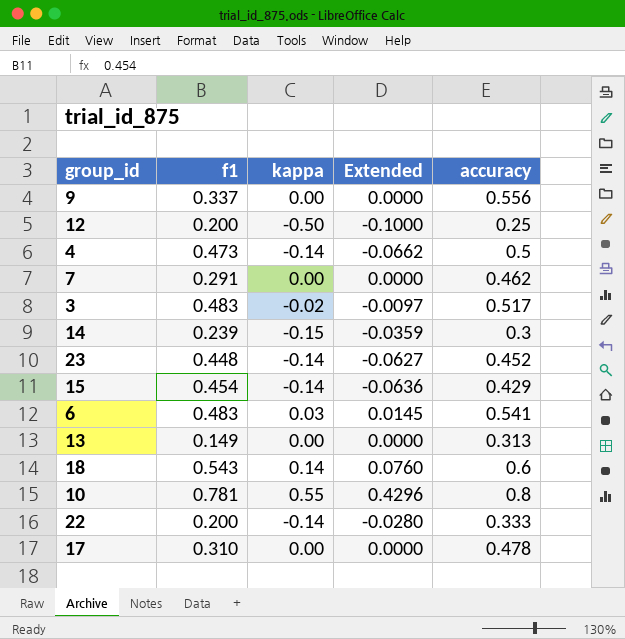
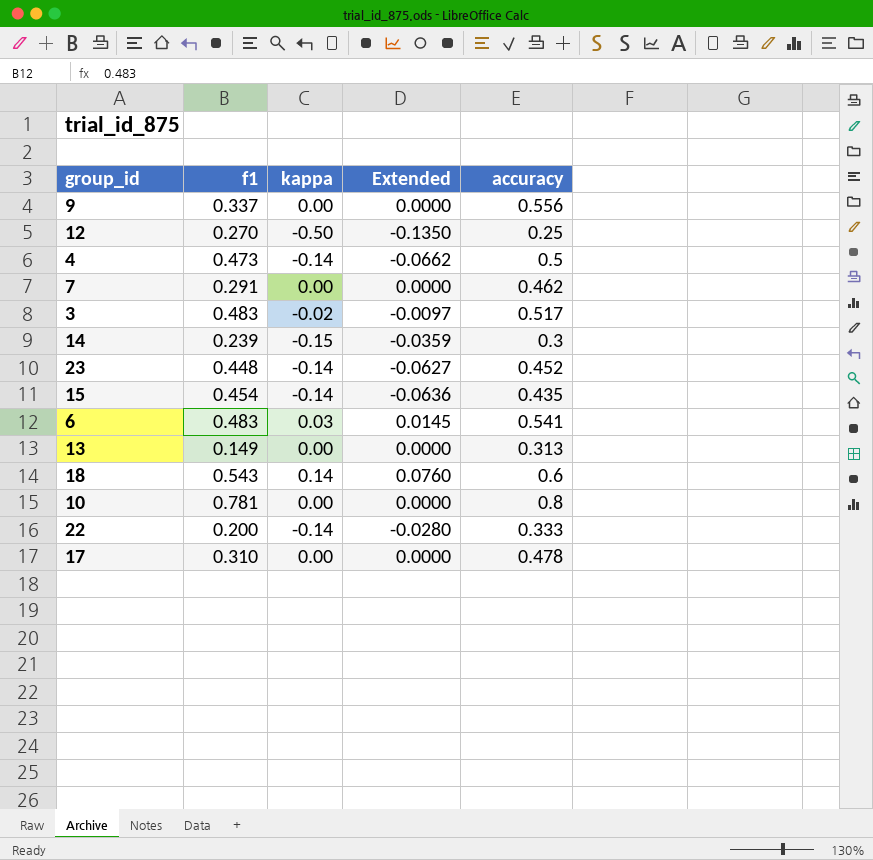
12 | f1: 0.200 -> 0.270
12 | Extended: -0.1000 -> -0.1350
15 | accuracy: 0.429 -> 0.435
10 | kappa: 0.55 -> 0.00
10 | Extended: 0.4296 -> 0.0000

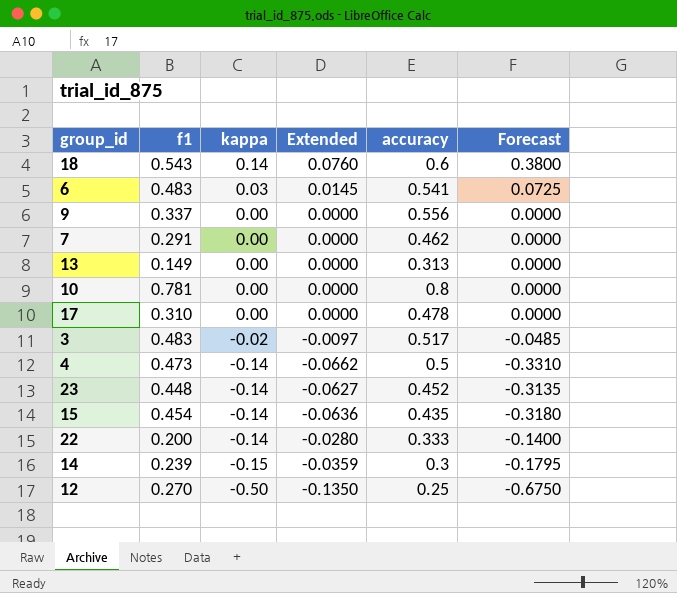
row order: none -> kappa descending
column Forecast | formula: none -> [Extended] * 5

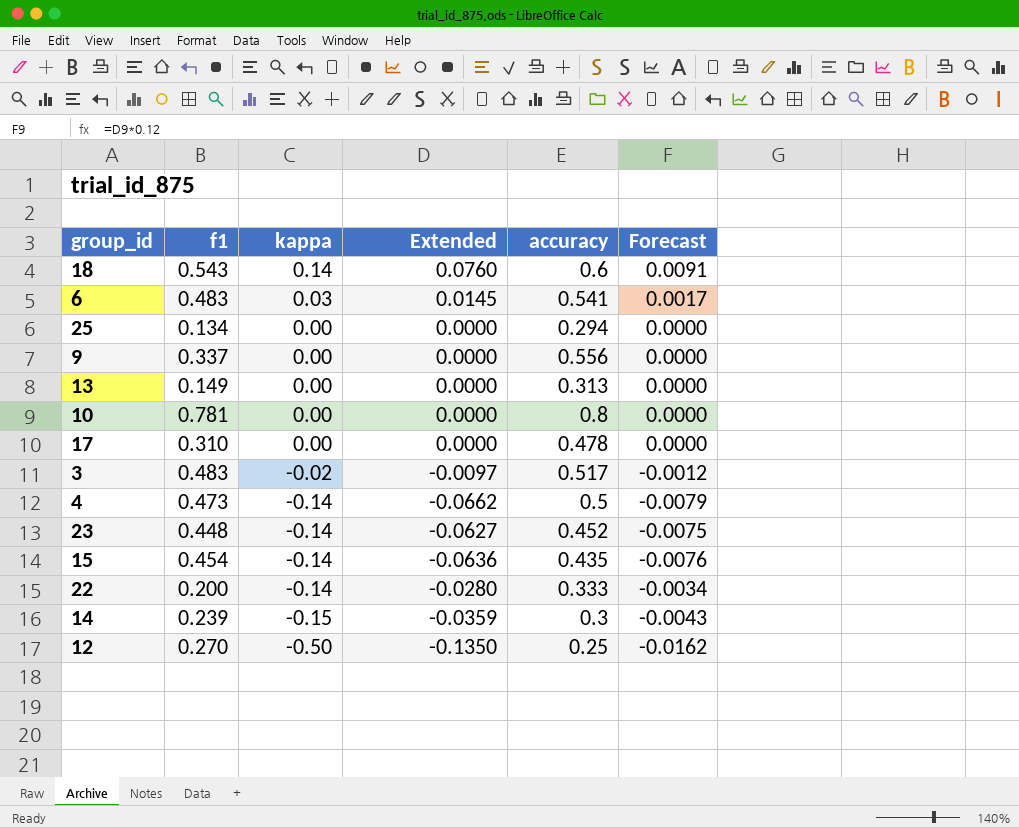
column Forecast | formula: [Extended] * 5 -> [Extended] * 0.12
row 7: 0.291 | 0.00 | 0.0000 | 0.462 | 0.0000 -> none
row 25: none -> 0.134 | 0.00 | 0.0000 | 0.294 | 0.0000

